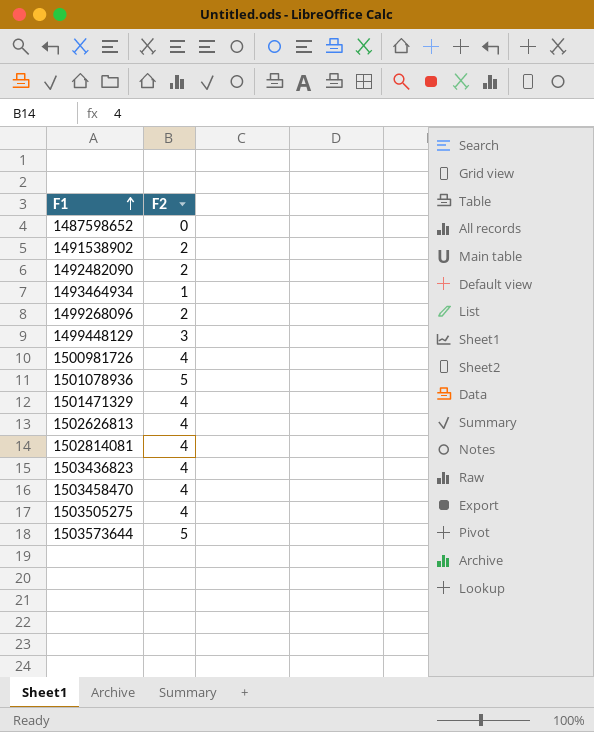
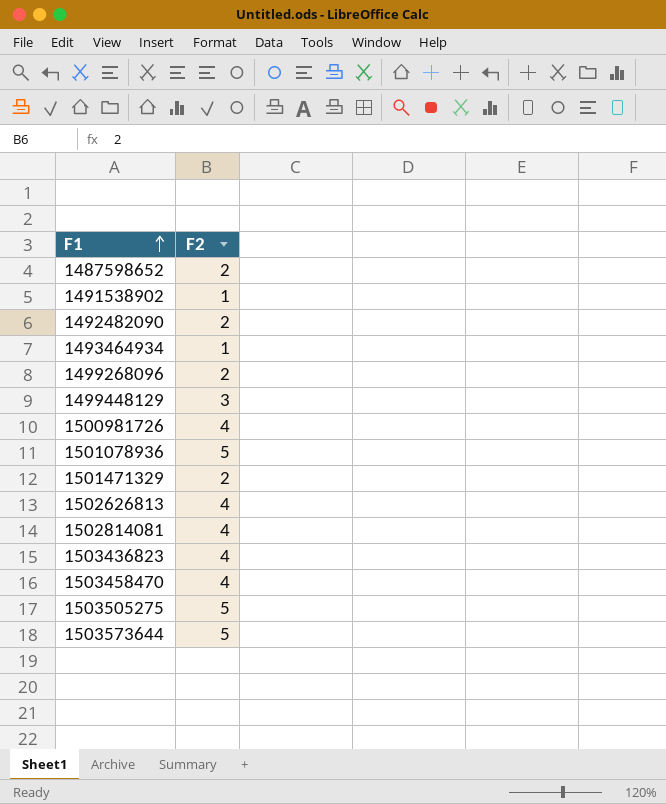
1487598652 | F2: 0 -> 2
1491538902 | F2: 2 -> 1
1501471329 | F2: 4 -> 2
1503505275 | F2: 4 -> 5

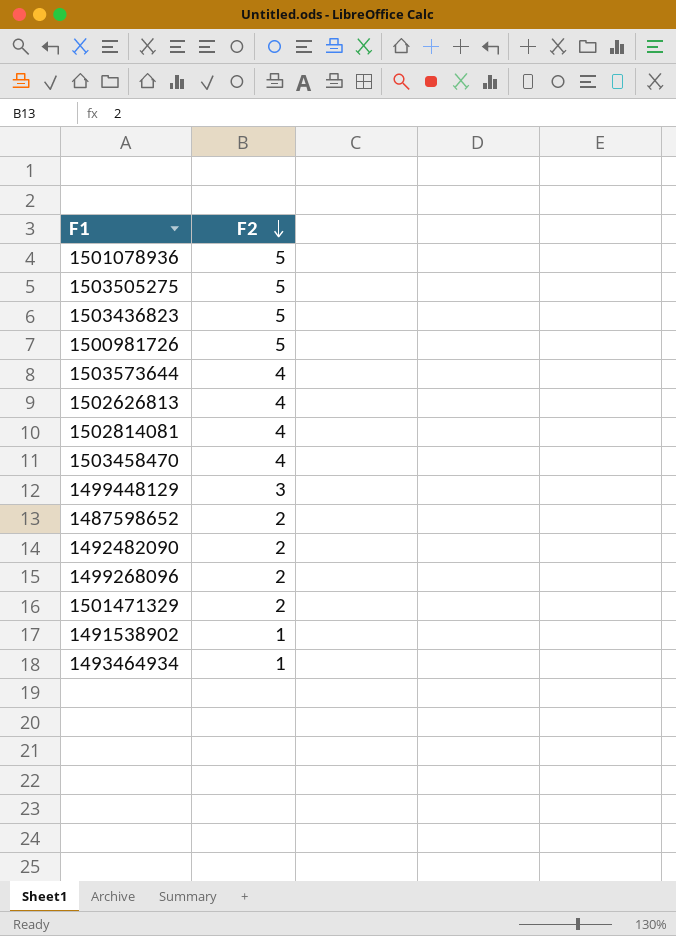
row order: F1 ascending -> F2 descending
1503436823 | F2: 4 -> 5
1500981726 | F2: 4 -> 5
1503573644 | F2: 5 -> 4

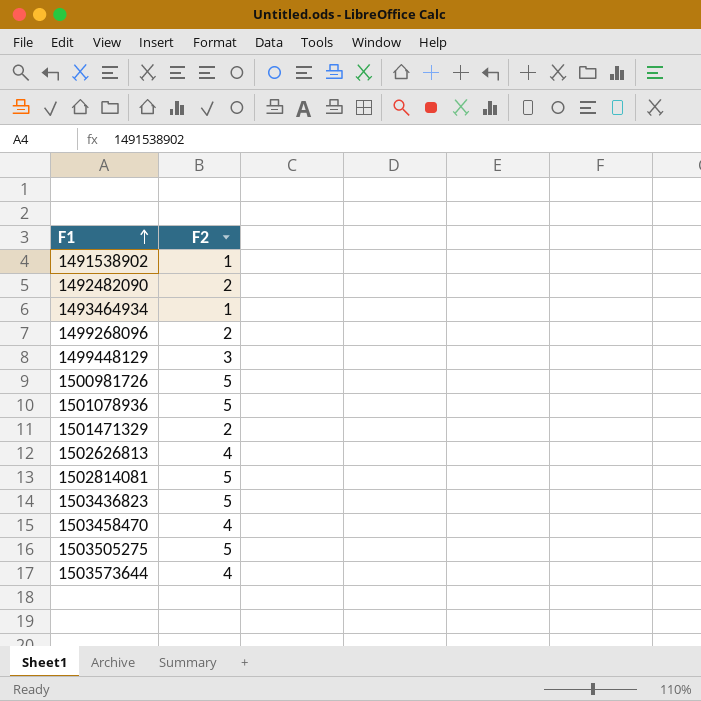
row order: F2 descending -> F1 ascending
row 1487598652: 2 -> none
1502814081 | F2: 4 -> 5

